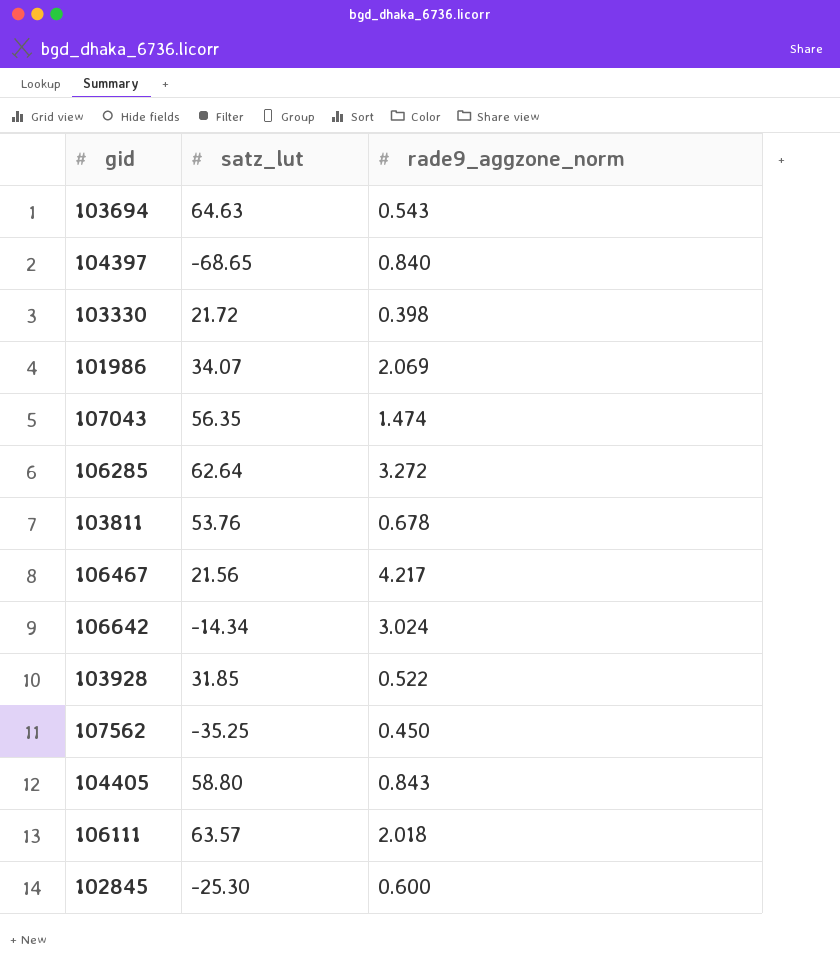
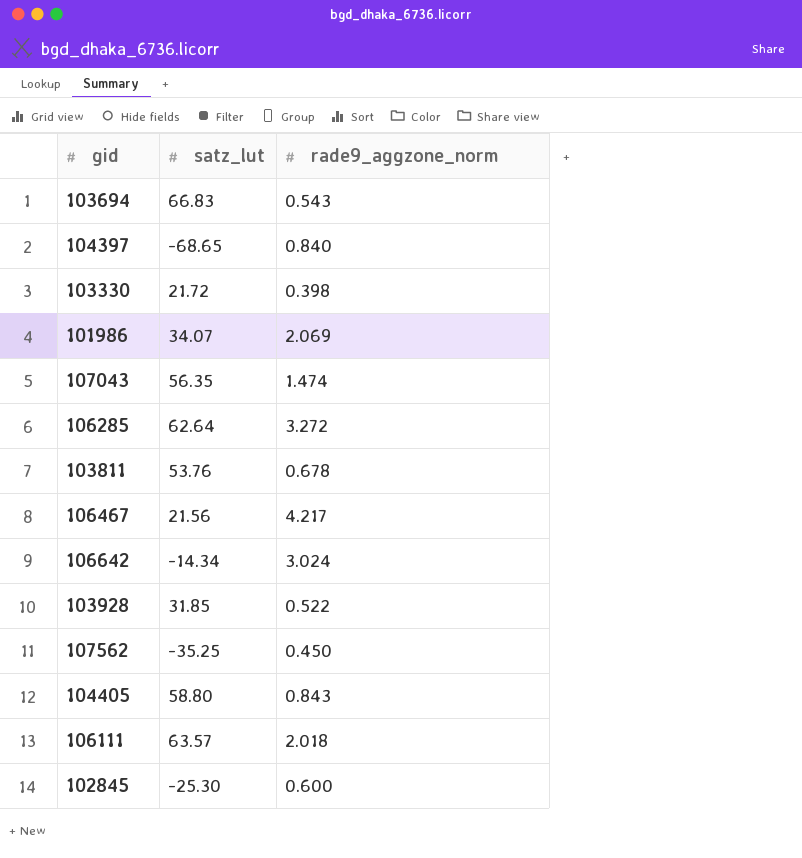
103694 | satz_lut: 64.63 -> 66.83

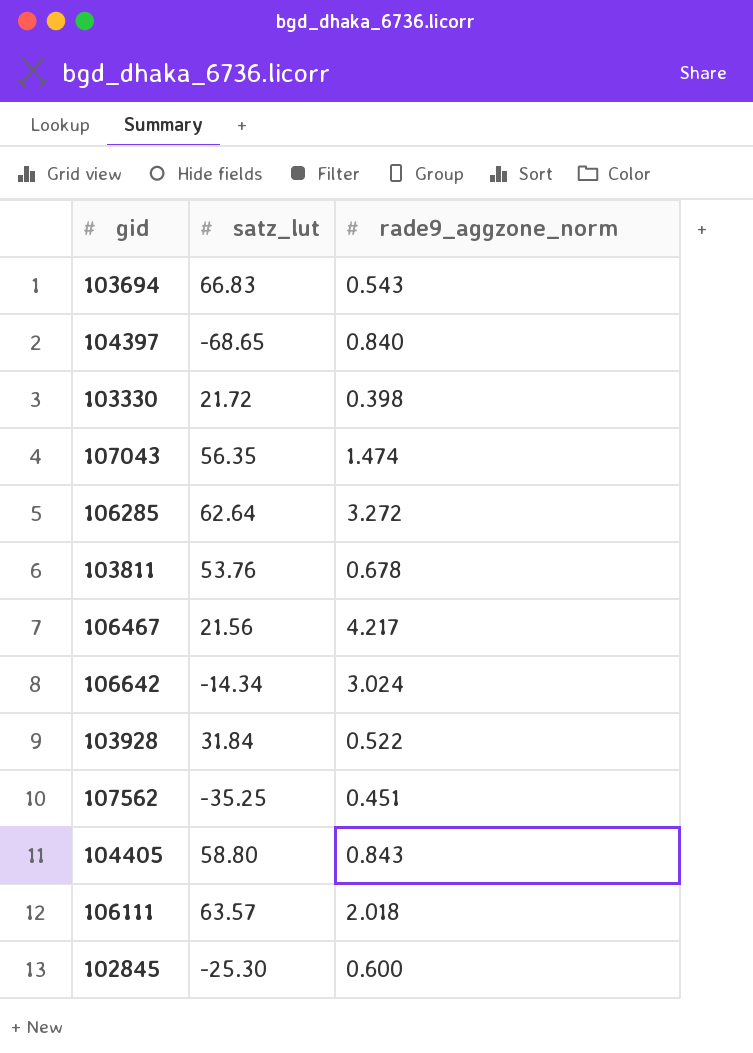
row 101986: 34.07 | 2.069 -> none
103928 | satz_lut: 31.85 -> 31.84
107562 | rade9_aggzone_norm: 0.450 -> 0.451

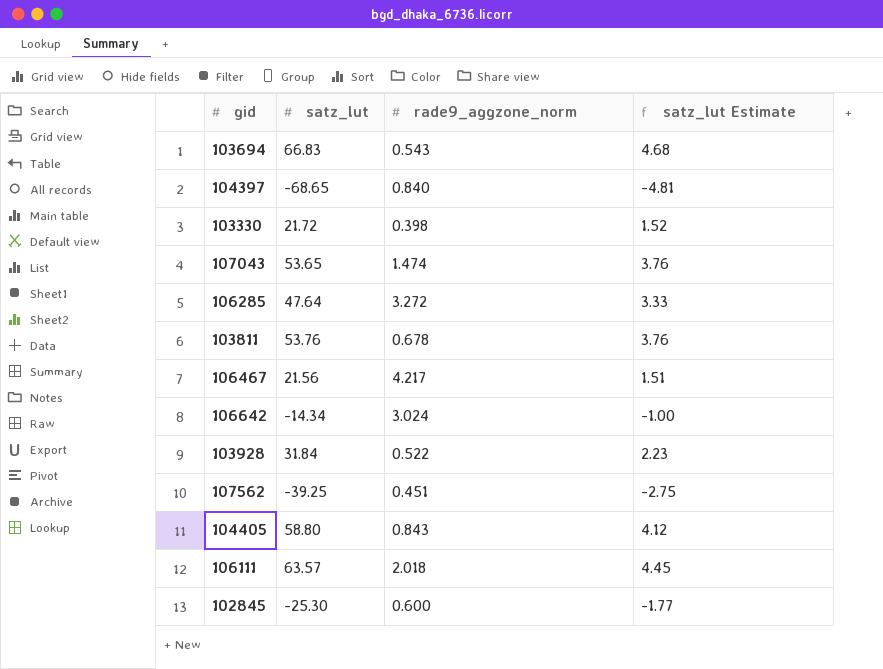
column satz_lut Estimate | formula: none -> [satz_lut] * 0.07
107043 | satz_lut: 56.35 -> 53.65
106285 | satz_lut: 62.64 -> 47.64
107562 | satz_lut: -35.25 -> -39.25

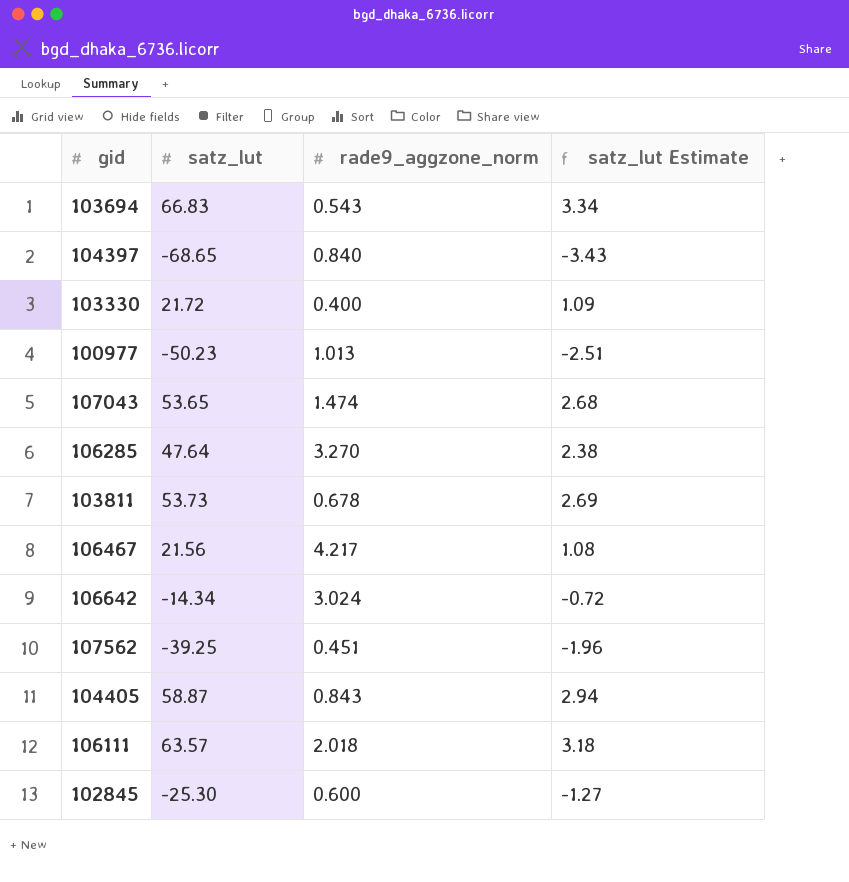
column satz_lut Estimate | formula: [satz_lut] * 0.07 -> [satz_lut] * 0.05
row 103928: 31.84 | 0.522 | 2.23 -> none
103330 | rade9_aggzone_norm: 0.398 -> 0.400
row 100977: none -> -50.23 | 1.013 | -2.51
106285 | rade9_aggzone_norm: 3.272 -> 3.270
103811 | satz_lut: 53.76 -> 53.73
104405 | satz_lut: 58.80 -> 58.87

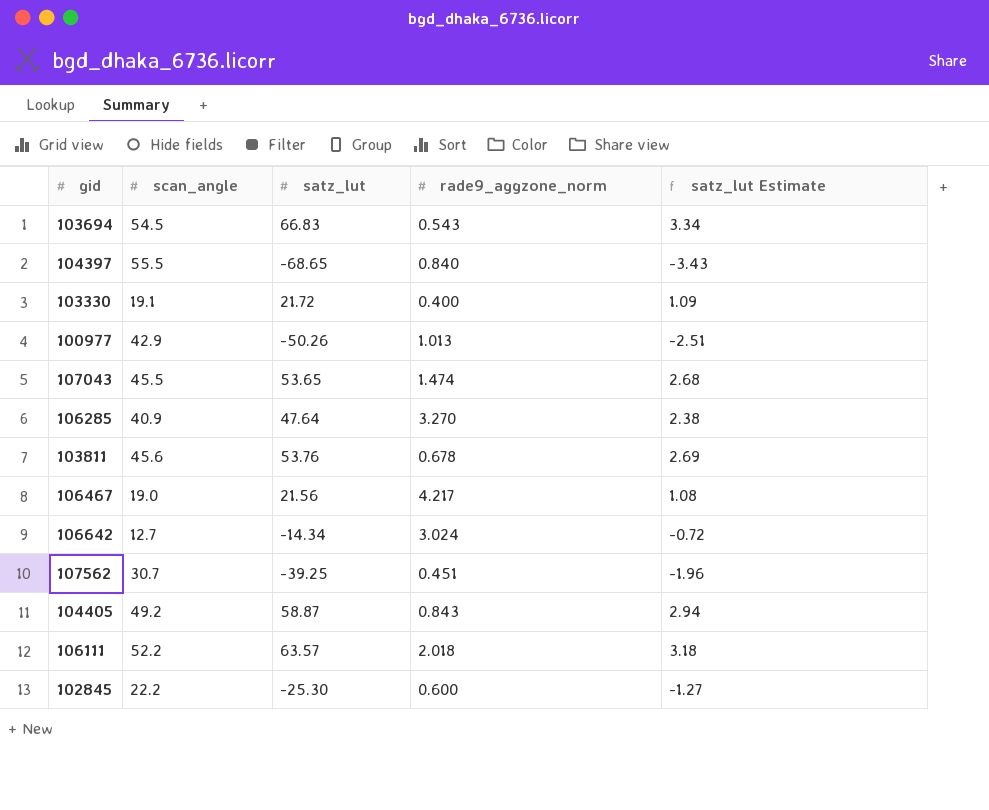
column scan_angle | position: none -> 2
100977 | satz_lut: -50.23 -> -50.26
103811 | satz_lut: 53.73 -> 53.76

